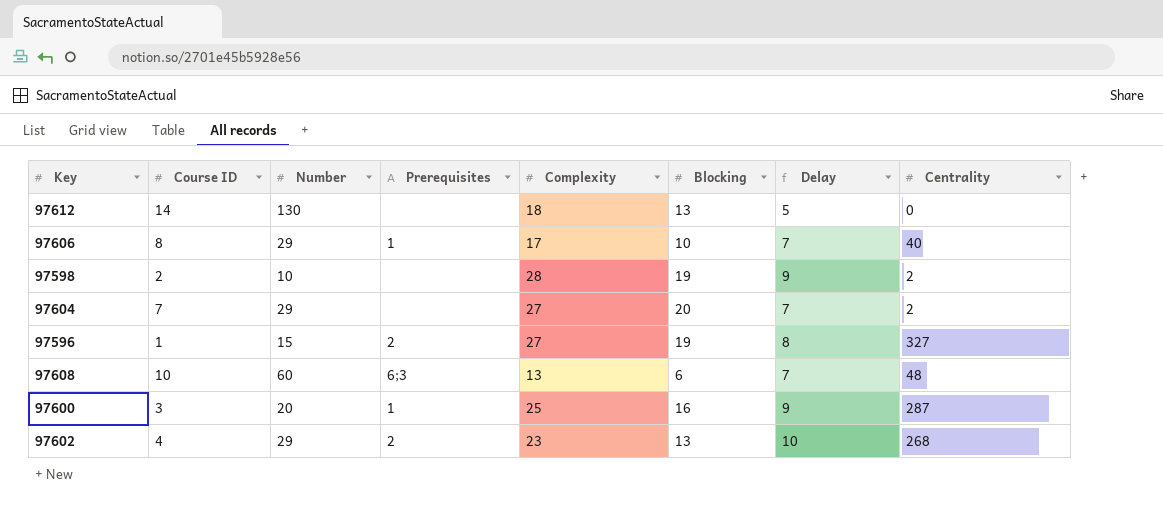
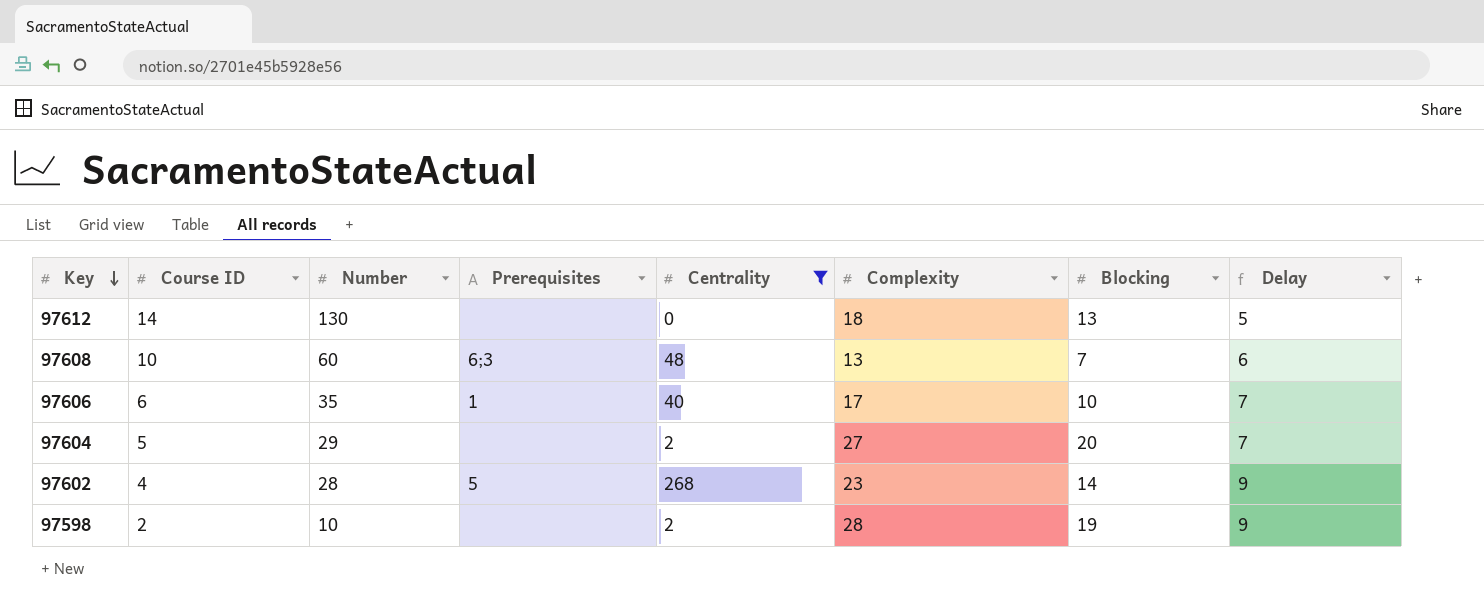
filter: none -> Centrality <= 268
row order: none -> Key descending
column Centrality | position: 8 -> 5
97608 | Blocking: 6 -> 7
97608 | Delay: 7 -> 6
97606 | Course ID: 8 -> 6
97606 | Number: 29 -> 35
97604 | Course ID: 7 -> 5
97602 | Number: 29 -> 28
97602 | Prerequisites: 2 -> 5
97602 | Blocking: 13 -> 14
97602 | Delay: 10 -> 9

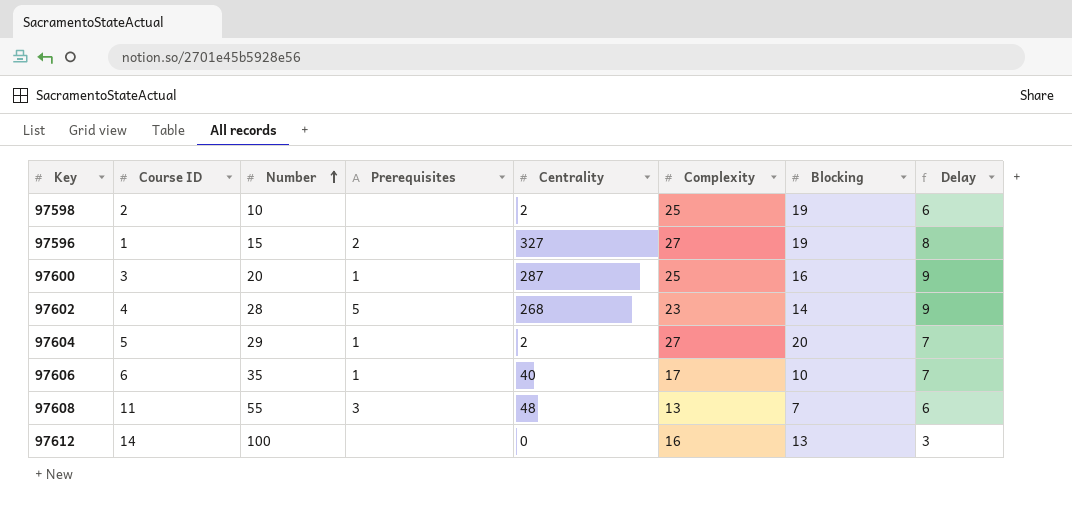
filter: Centrality <= 268 -> none
row order: Key descending -> Number ascending
97598 | Complexity: 28 -> 25
97598 | Delay: 9 -> 6
97604 | Prerequisites: none -> 1
97608 | Course ID: 10 -> 11
97608 | Number: 60 -> 55
97608 | Prerequisites: 6;3 -> 3
97612 | Number: 130 -> 100
97612 | Complexity: 18 -> 16
97612 | Delay: 5 -> 3

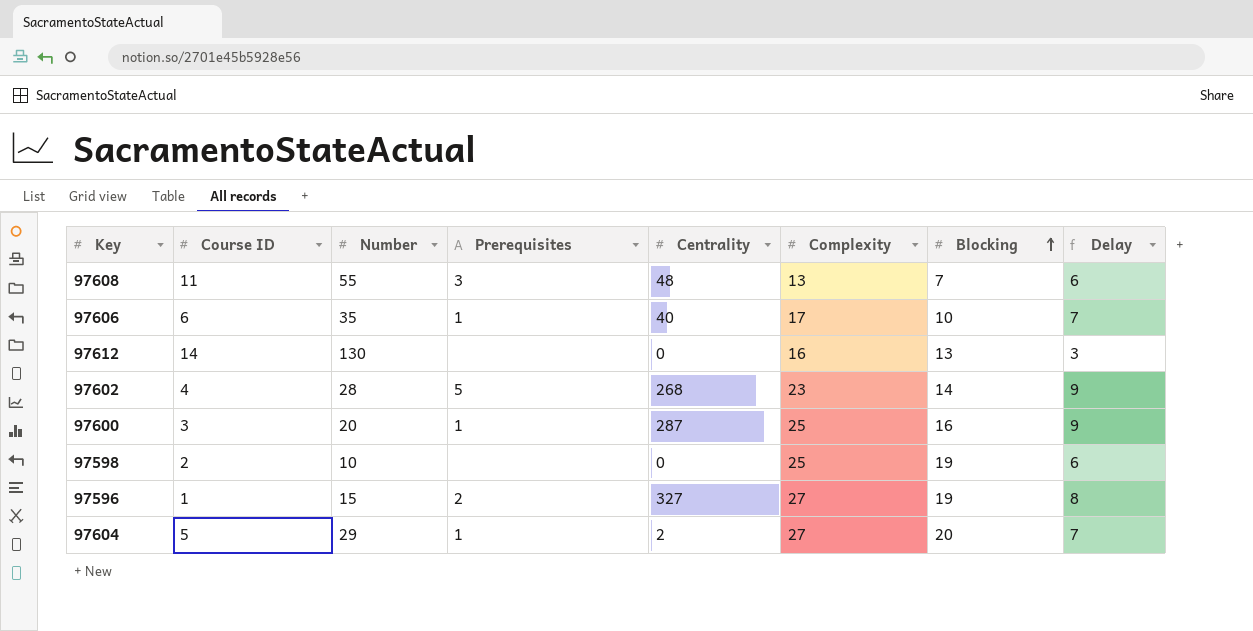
row order: Number ascending -> Blocking ascending
97612 | Number: 100 -> 130
97598 | Centrality: 2 -> 0

